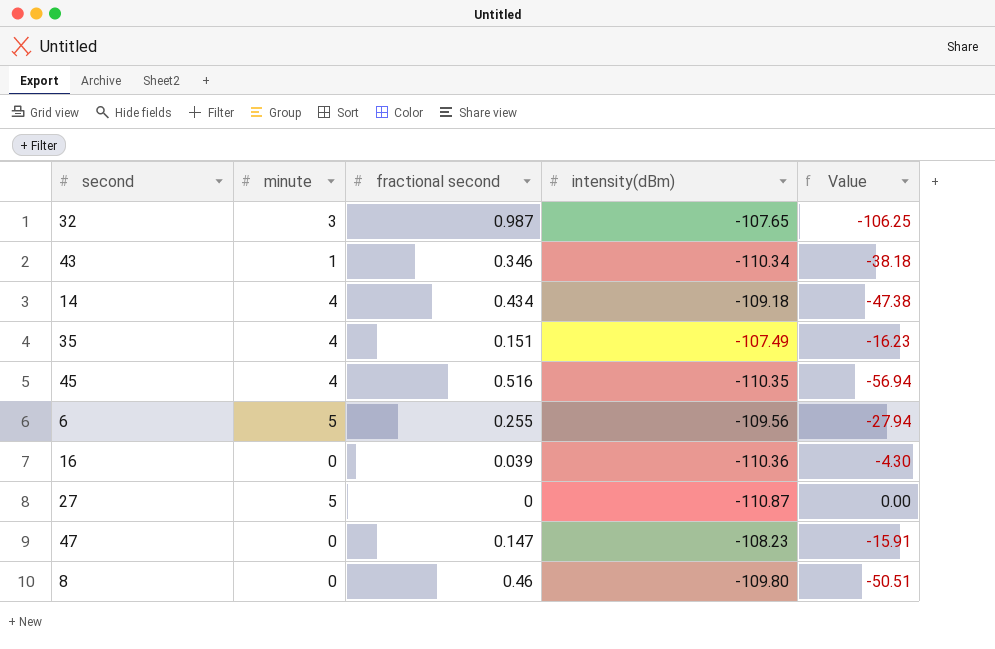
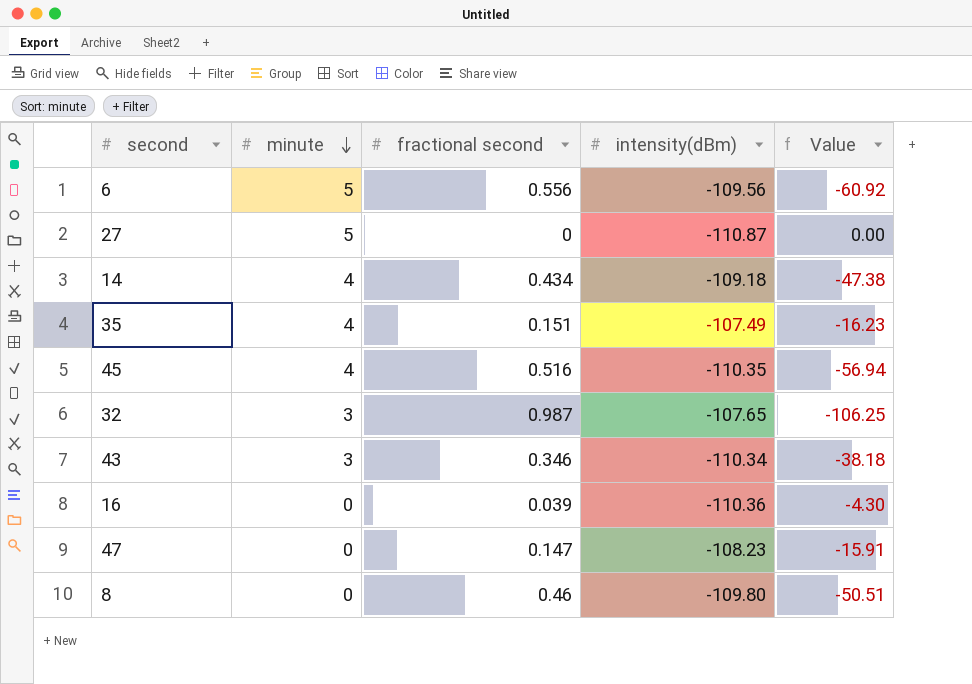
row order: none -> minute descending
6 | fractional second: 0.255 -> 0.556
6 | Value: -27.94 -> -60.92
43 | minute: 1 -> 3

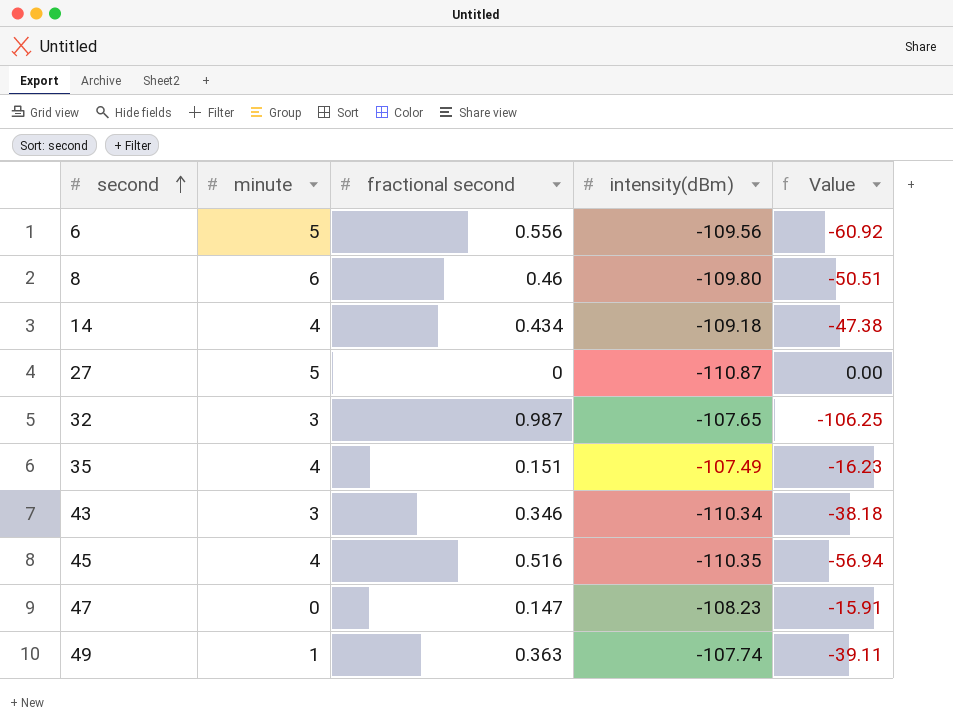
row order: minute descending -> second ascending
row 16: 0 | 0.039 | -110.36 | -4.30 -> none
8 | minute: 0 -> 6
row 49: none -> 1 | 0.363 | -107.74 | -39.11

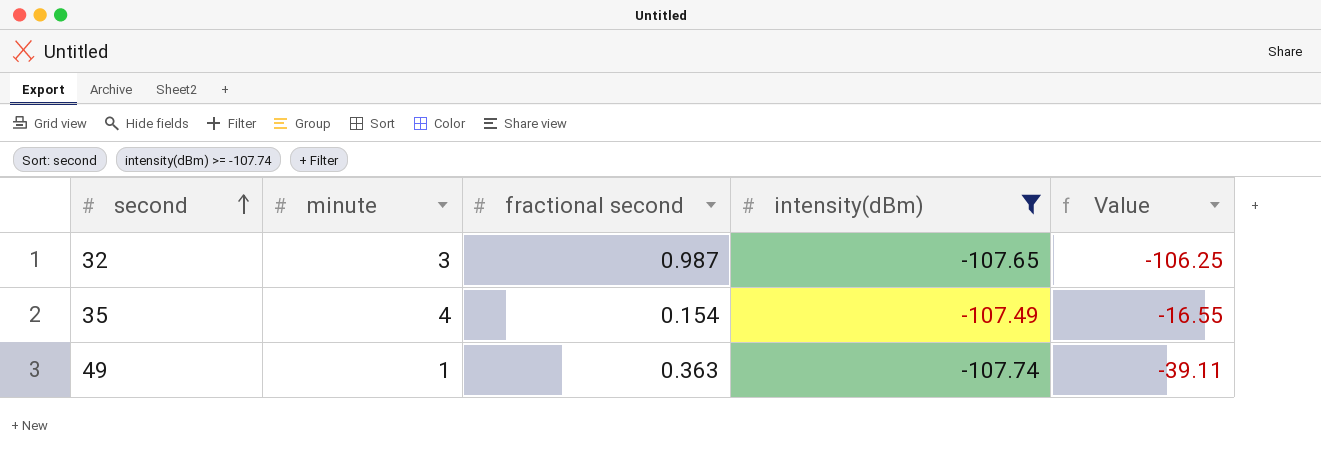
filter: none -> intensity(dBm) >= -107.74
35 | fractional second: 0.151 -> 0.154
35 | Value: -16.23 -> -16.55

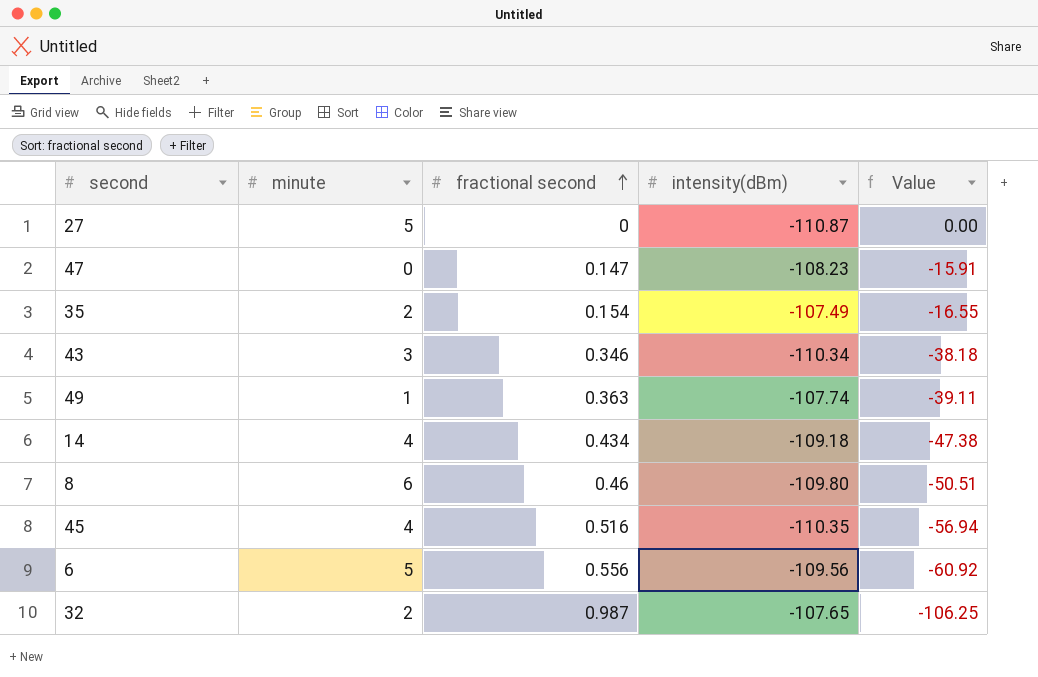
filter: intensity(dBm) >= -107.74 -> none
row order: second ascending -> fractional second ascending
35 | minute: 4 -> 2
32 | minute: 3 -> 2

